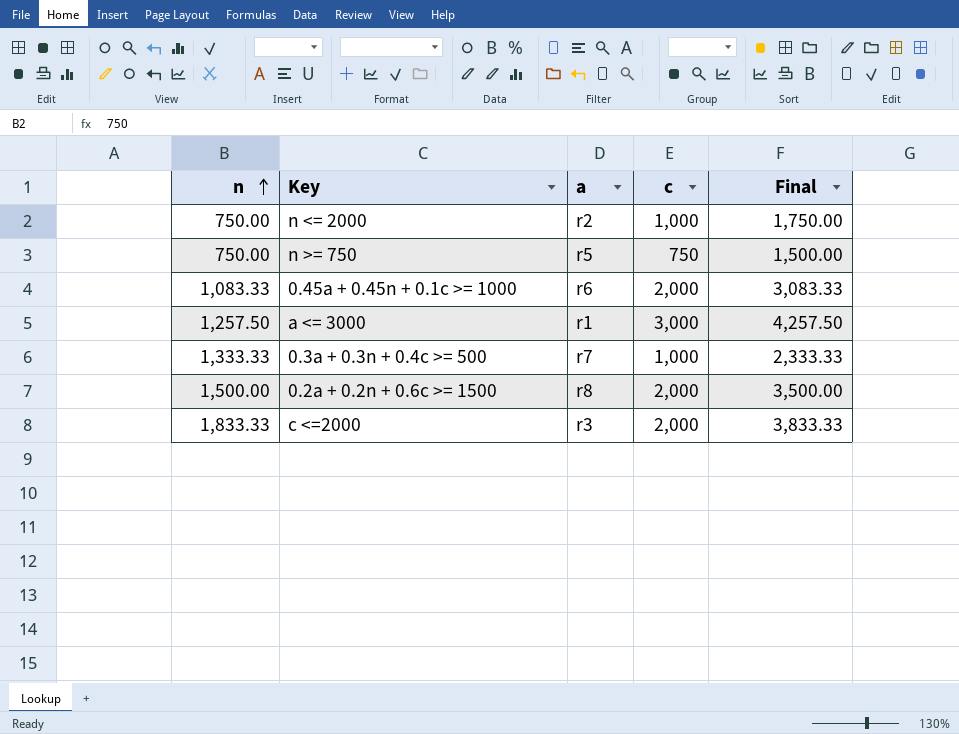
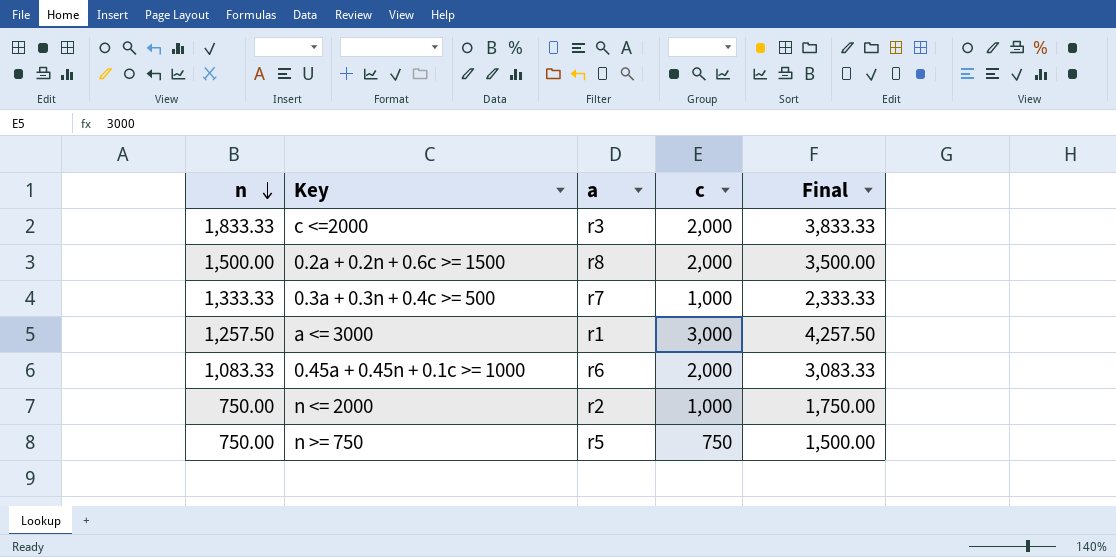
row order: n ascending -> n descending

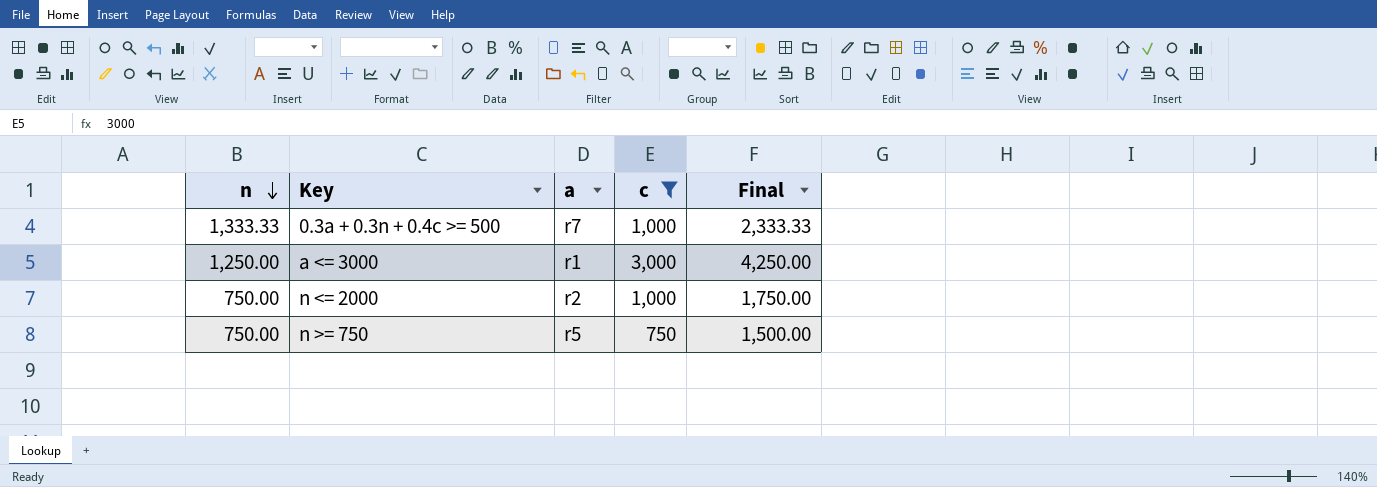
filter: none -> c != 2,000
a <= 3000 | n: 1,257.50 -> 1,250.00
a <= 3000 | Final: 4,257.50 -> 4,250.00

